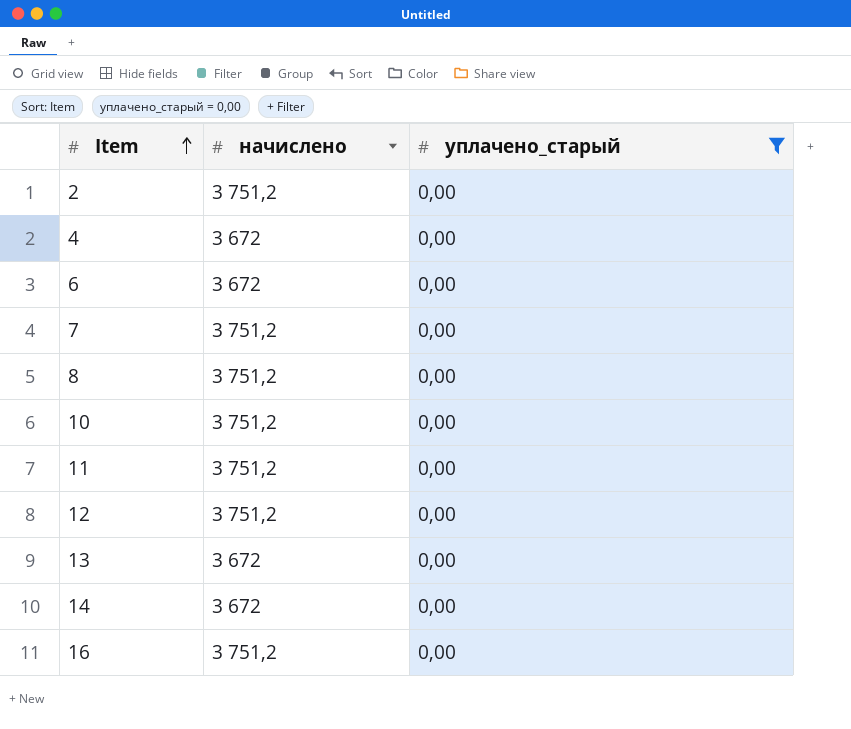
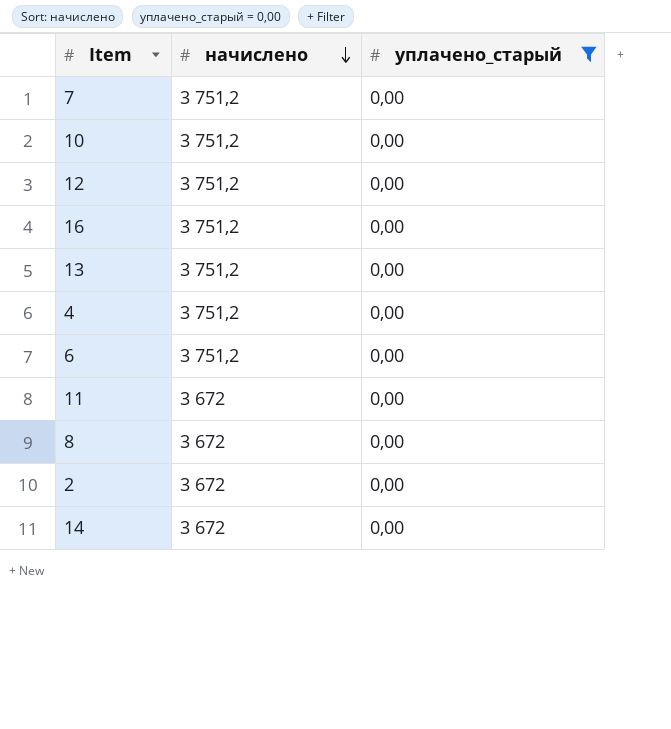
row order: Item ascending -> начислено descending
13 | начислено: 3 672 -> 3 751,2
4 | начислено: 3 672 -> 3 751,2
6 | начислено: 3 672 -> 3 751,2
11 | начислено: 3 751,2 -> 3 672
8 | начислено: 3 751,2 -> 3 672
2 | начислено: 3 751,2 -> 3 672

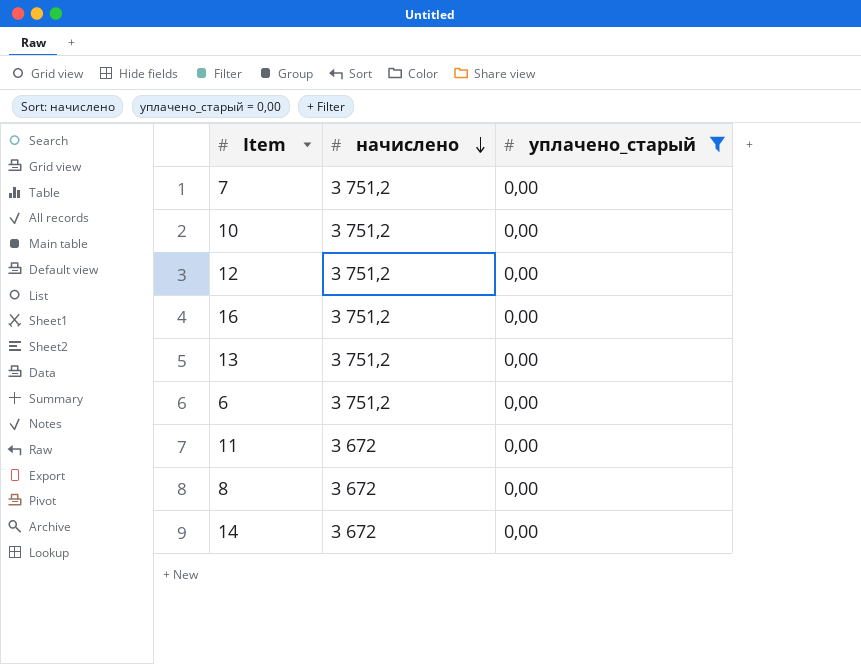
row 4: 3 751,2 | 0,00 -> none
row 2: 3 672 | 0,00 -> none

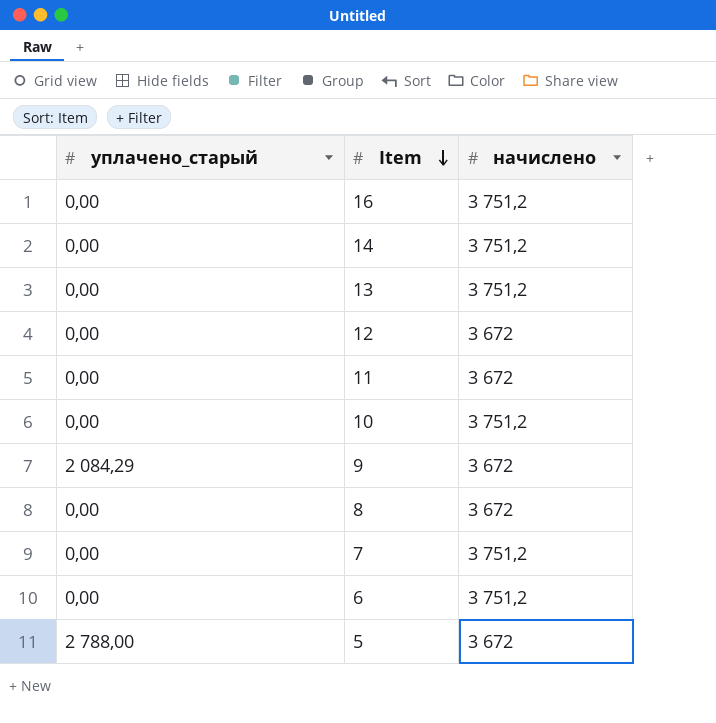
filter: уплачено_старый = 0,00 -> none
row order: начислено descending -> Item descending
column уплачено_старый | position: 3 -> 1
14 | начислено: 3 672 -> 3 751,2
12 | начислено: 3 751,2 -> 3 672

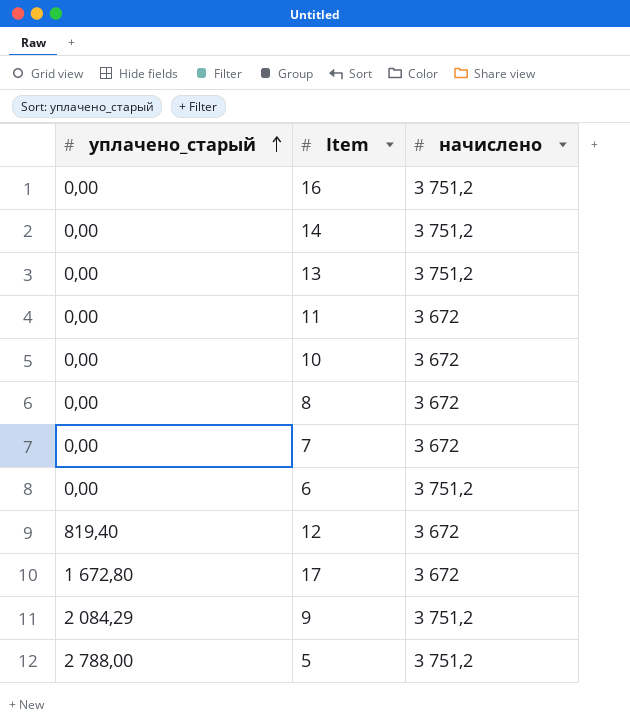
row order: Item descending -> уплачено_старый ascending
10 | начислено: 3 751,2 -> 3 672
7 | начислено: 3 751,2 -> 3 672
12 | уплачено_старый: 0,00 -> 819,40
row 17: none -> 1 672,80 | 3 672
9 | начислено: 3 672 -> 3 751,2
5 | начислено: 3 672 -> 3 751,2

